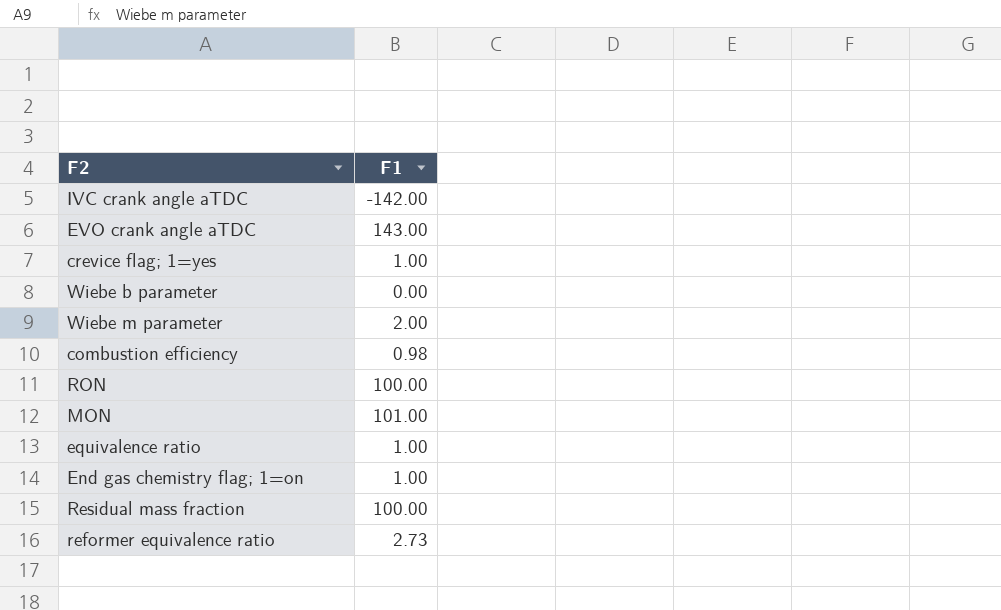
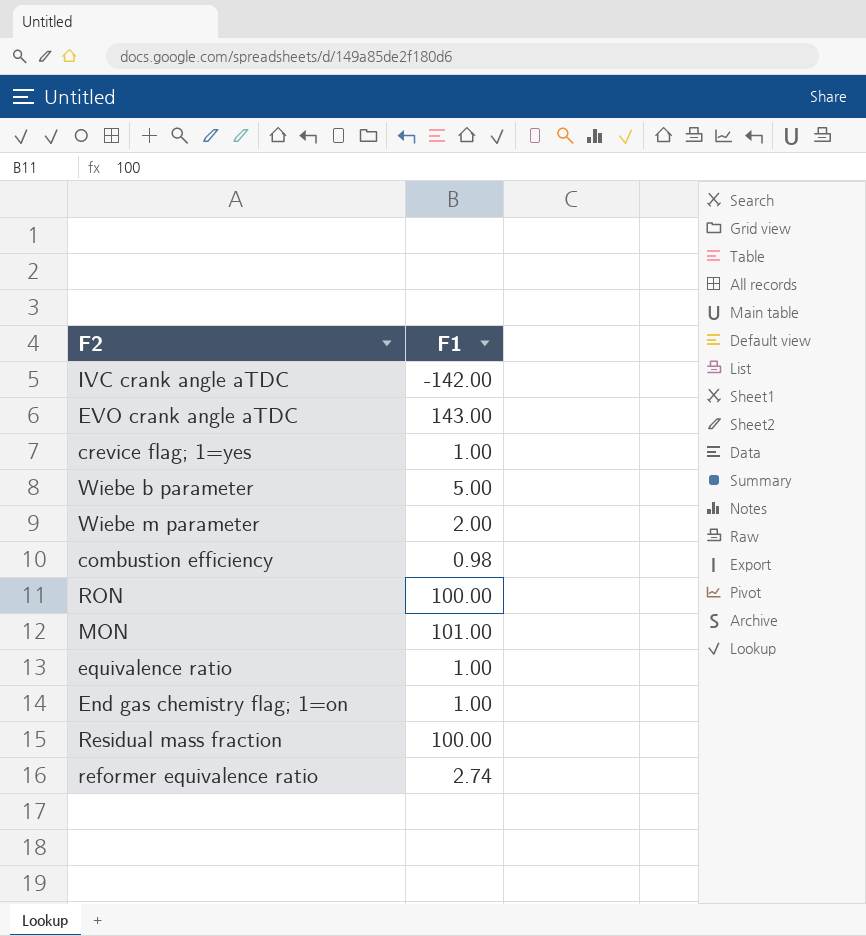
Wiebe b parameter | F1: 0.00 -> 5.00
reformer equivalence ratio | F1: 2.73 -> 2.74

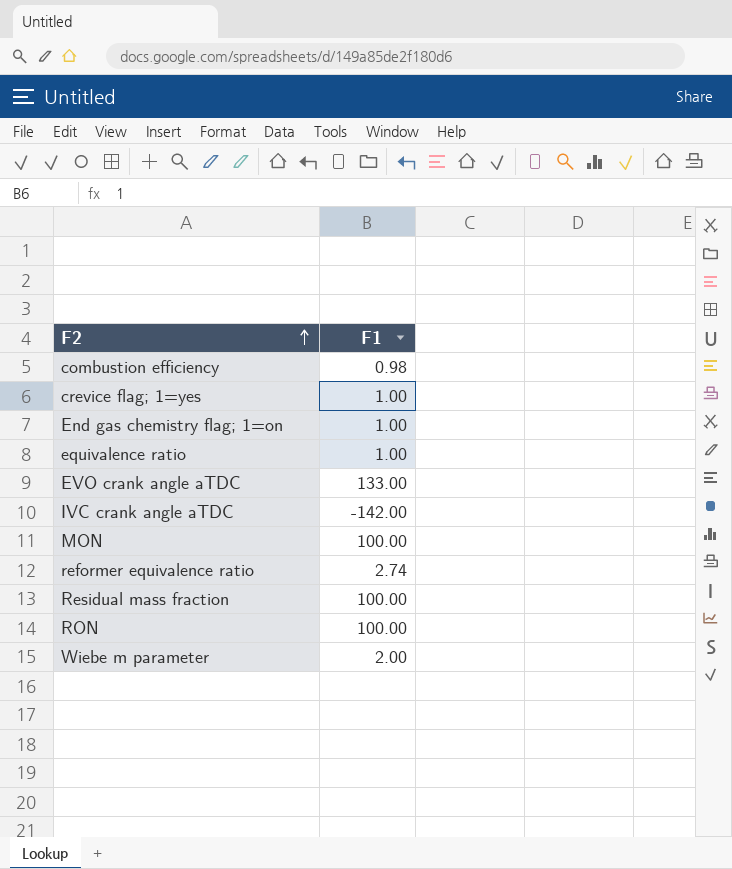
row order: none -> F2 ascending
row Wiebe b parameter: 5.00 -> none
EVO crank angle aTDC | F1: 143.00 -> 133.00
MON | F1: 101.00 -> 100.00

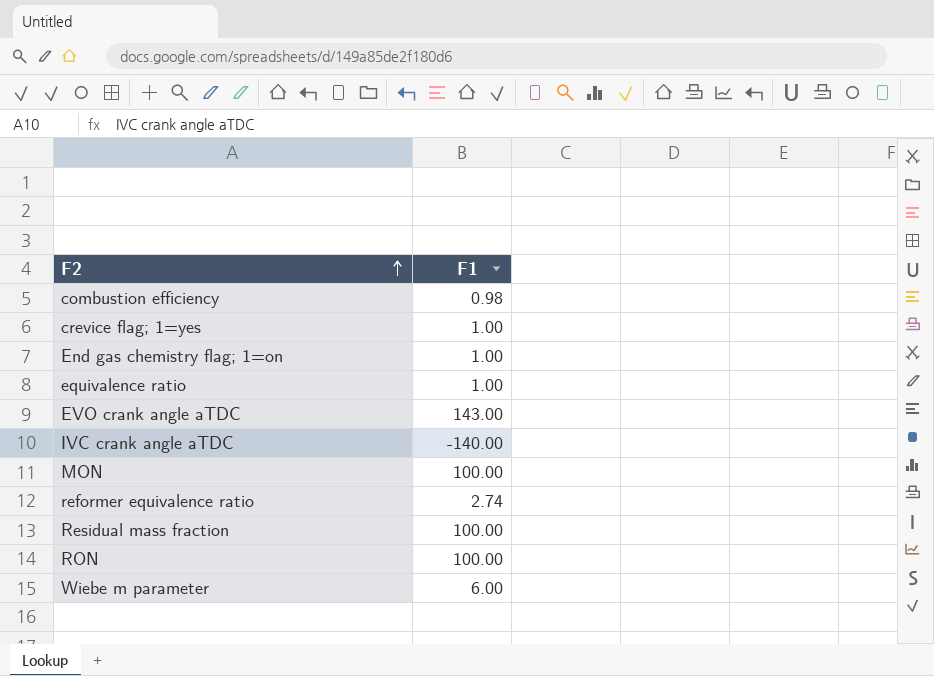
EVO crank angle aTDC | F1: 133.00 -> 143.00
IVC crank angle aTDC | F1: -142.00 -> -140.00
Wiebe m parameter | F1: 2.00 -> 6.00

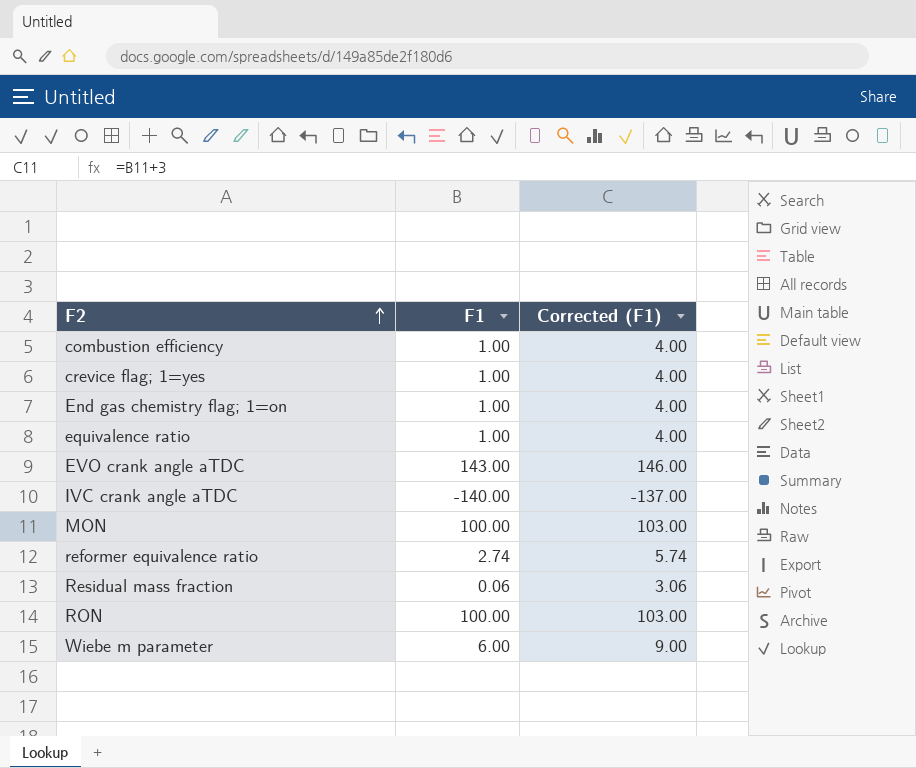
column Corrected (F1) | formula: none -> [F1] + 3
combustion efficiency | F1: 0.98 -> 1.00
Residual mass fraction | F1: 100.00 -> 0.06

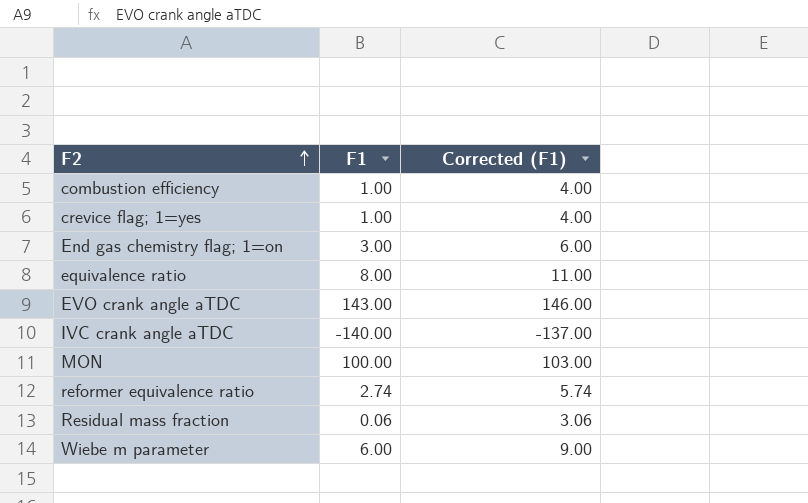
row RON: 100.00 | 103.00 -> none
End gas chemistry flag; 1=on | F1: 1.00 -> 3.00
End gas chemistry flag; 1=on | Corrected (F1): 4.00 -> 6.00
equivalence ratio | F1: 1.00 -> 8.00
equivalence ratio | Corrected (F1): 4.00 -> 11.00

